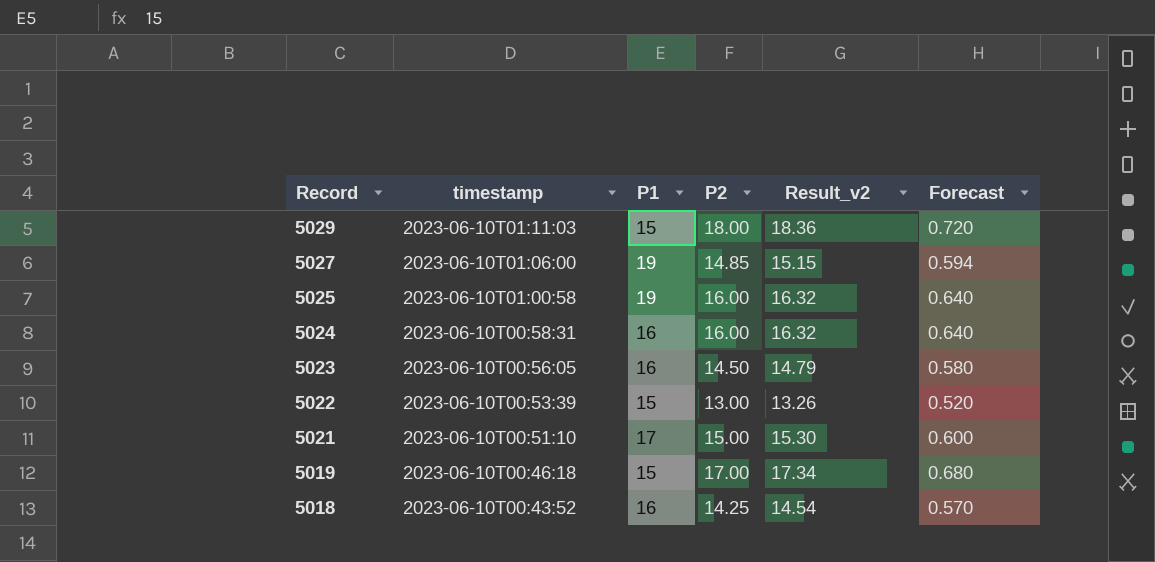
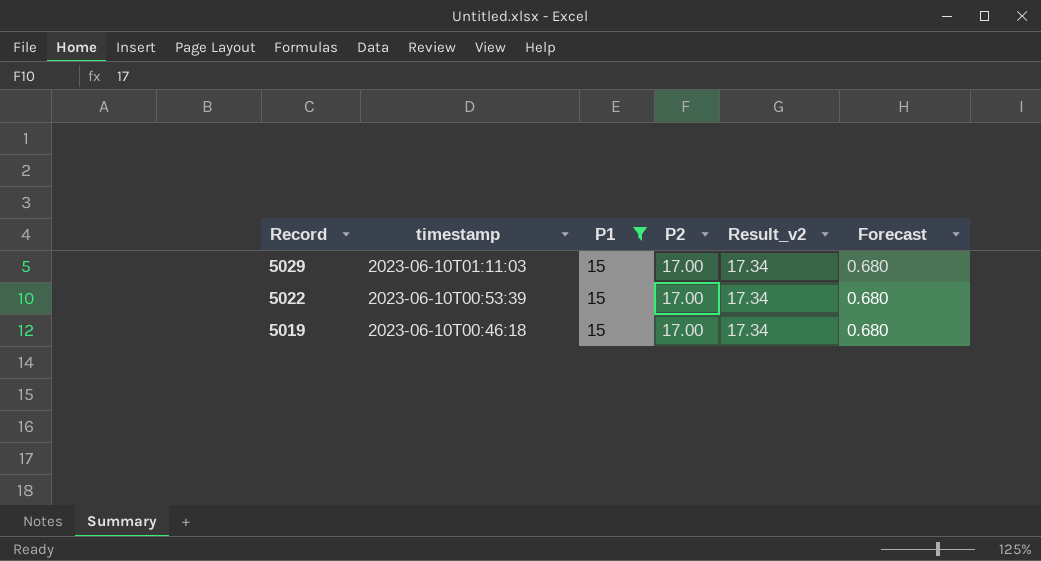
filter: none -> P1 = 15
5029 | P2: 18.00 -> 17.00
5029 | Result_v2: 18.36 -> 17.34
5029 | Forecast: 0.720 -> 0.680
5022 | P2: 13.00 -> 17.00
5022 | Result_v2: 13.26 -> 17.34
5022 | Forecast: 0.520 -> 0.680

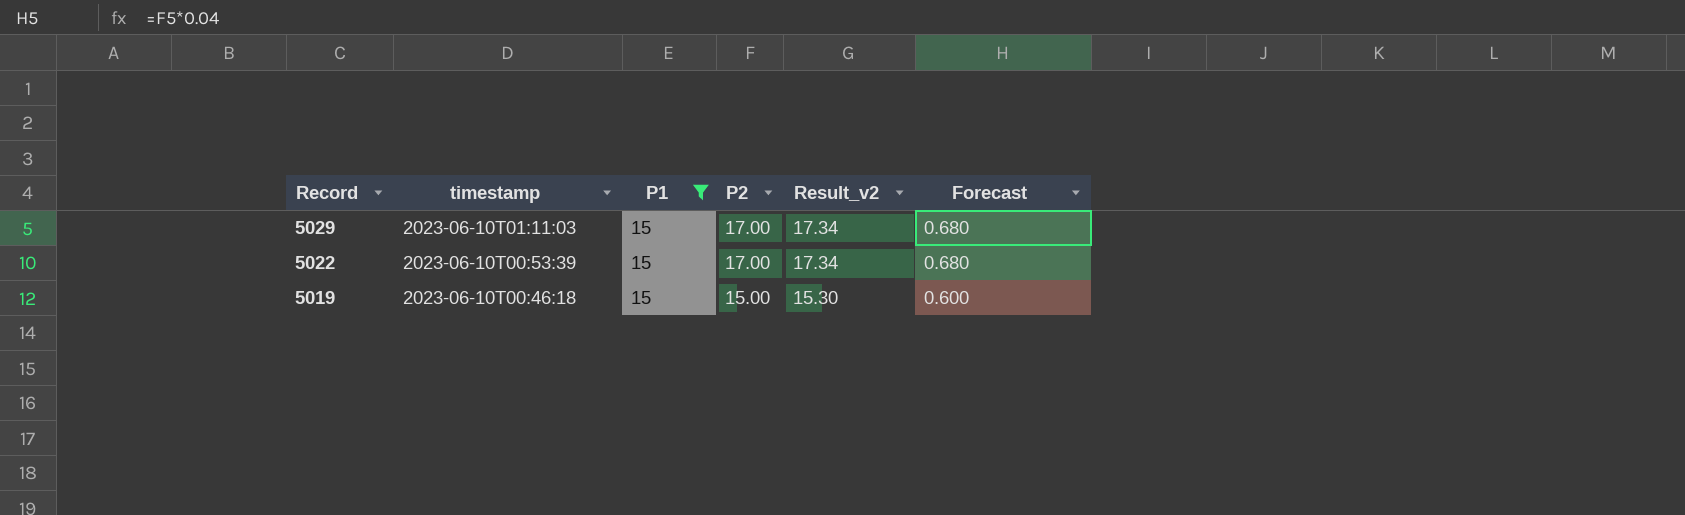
5019 | P2: 17.00 -> 15.00
5019 | Result_v2: 17.34 -> 15.30
5019 | Forecast: 0.680 -> 0.600

